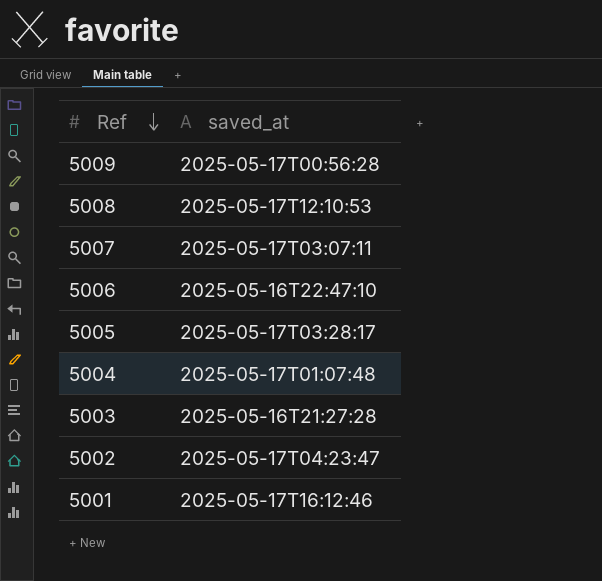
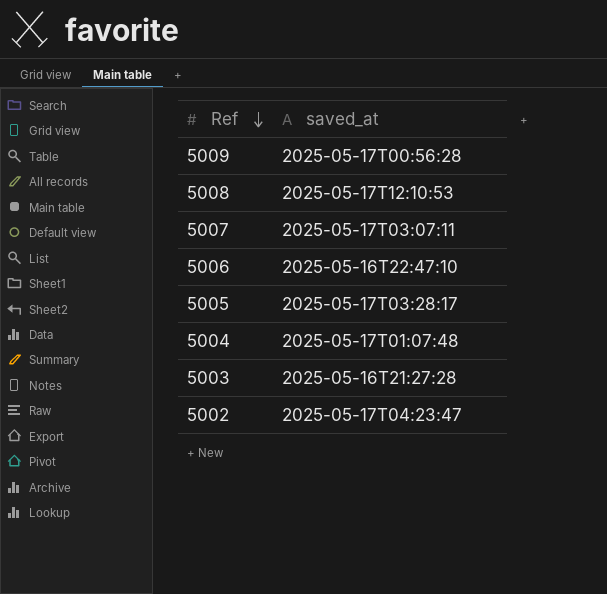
row 5001: 2025-05-17T16:12:46 -> none

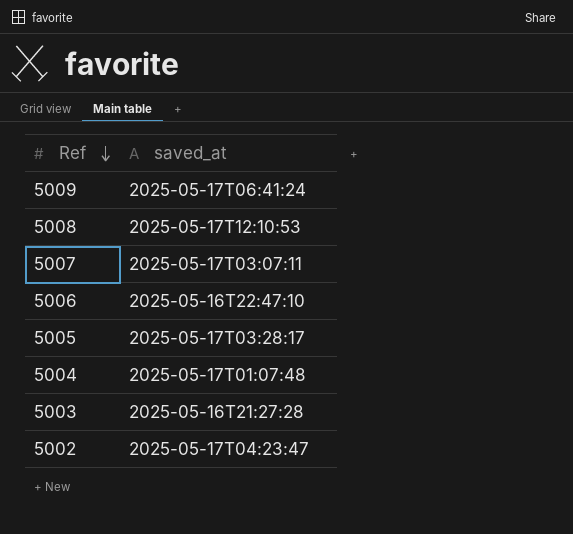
5009 | saved_at: 2025-05-17T00:56:28 -> 2025-05-17T06:41:24

